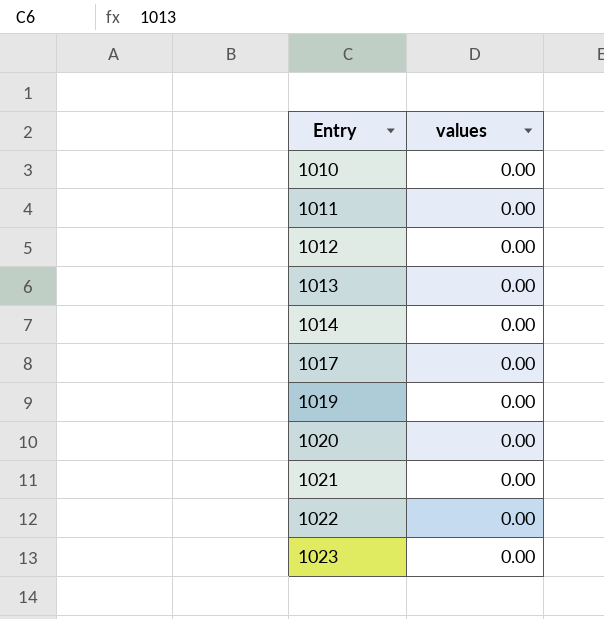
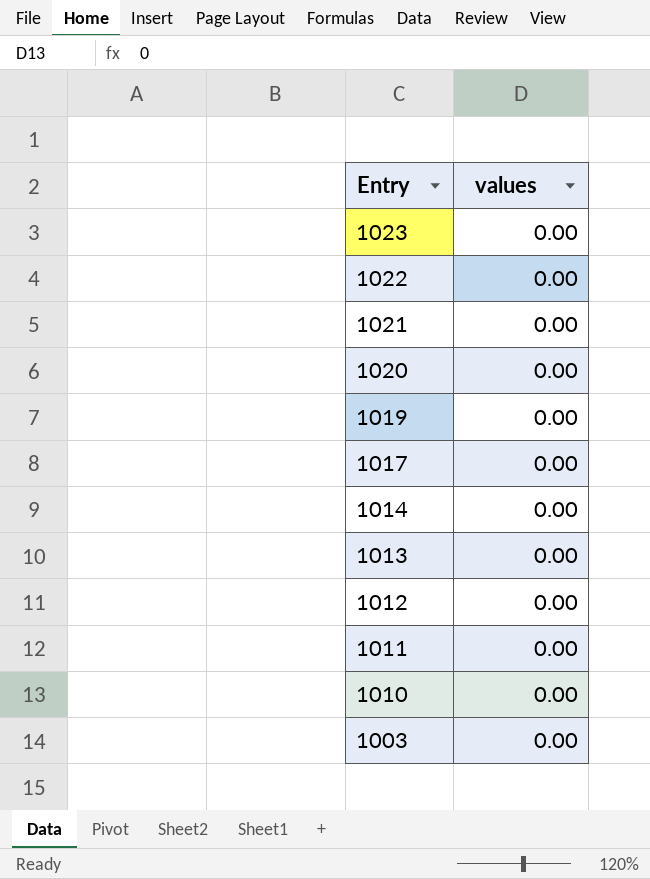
row order: Entry ascending -> Entry descending
row 1003: none -> 0.00

